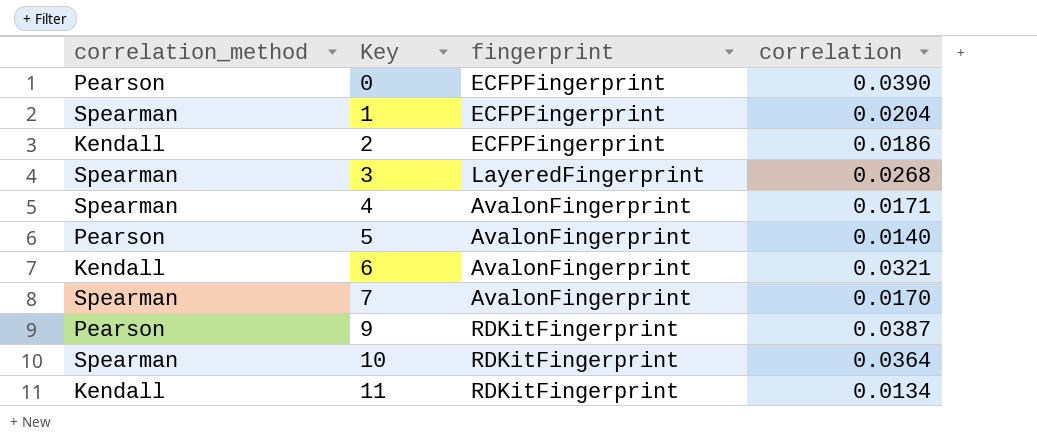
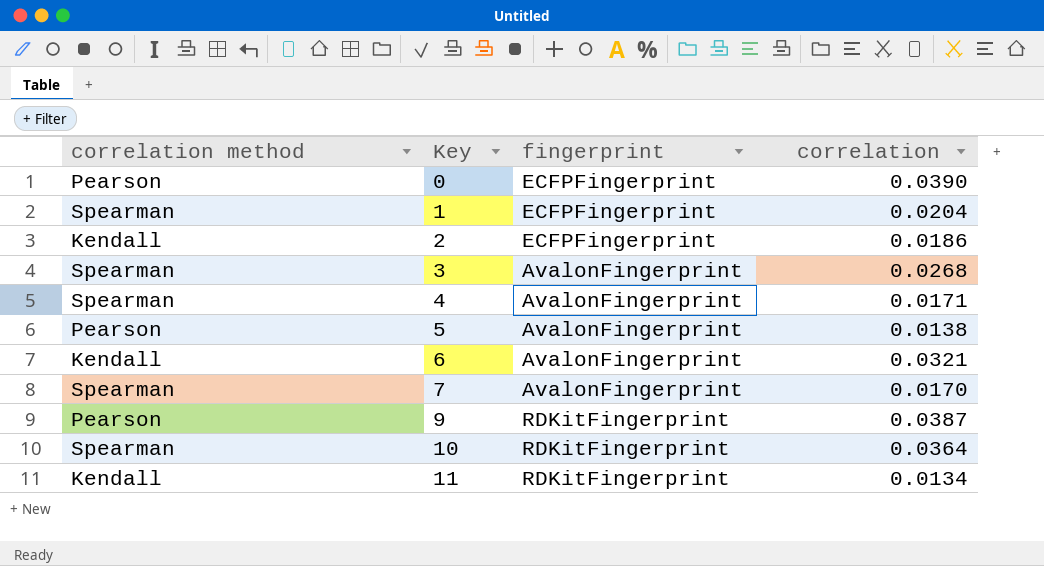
column name: correlation_method -> correlation method
3 | fingerprint: LayeredFingerprint -> AvalonFingerprint
5 | correlation: 0.0140 -> 0.0138

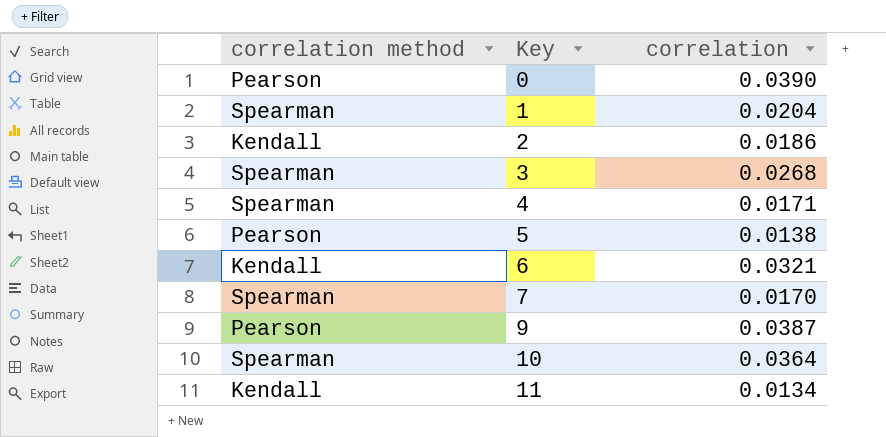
column fingerprint | position: 3 -> none

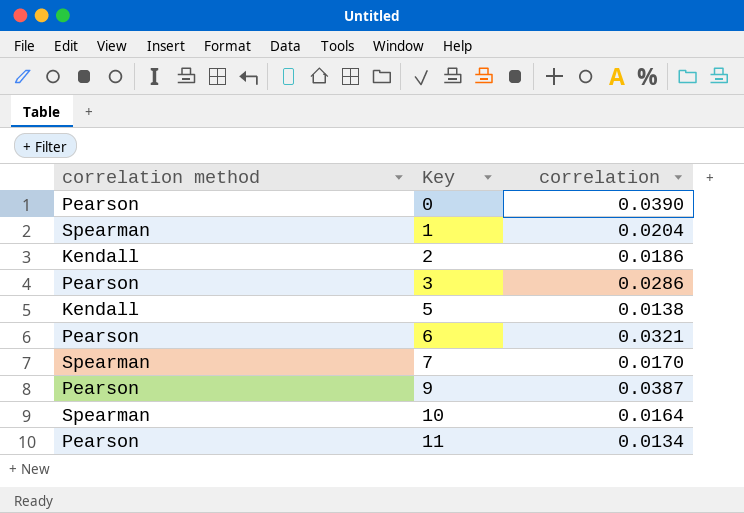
row 4: Spearman | 0.0171 -> none
3 | correlation method: Spearman -> Pearson
3 | correlation: 0.0268 -> 0.0286
5 | correlation method: Pearson -> Kendall
6 | correlation method: Kendall -> Pearson
10 | correlation: 0.0364 -> 0.0164
11 | correlation method: Kendall -> Pearson

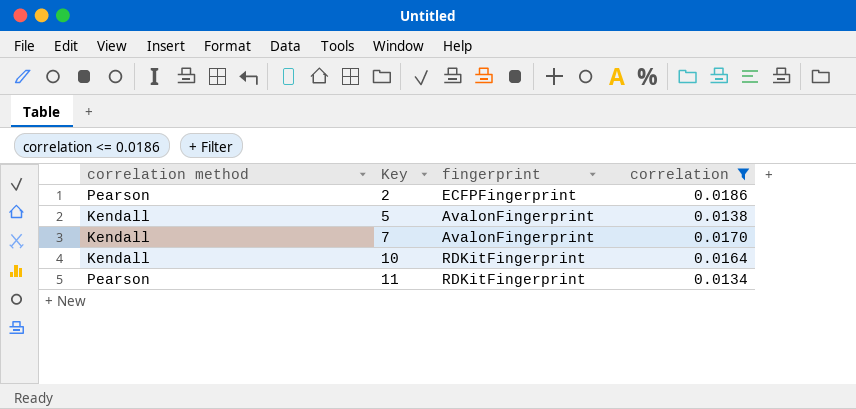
filter: none -> correlation <= 0.0186
column fingerprint | position: none -> 3
2 | correlation method: Kendall -> Pearson
7 | correlation method: Spearman -> Kendall
10 | correlation method: Spearman -> Kendall

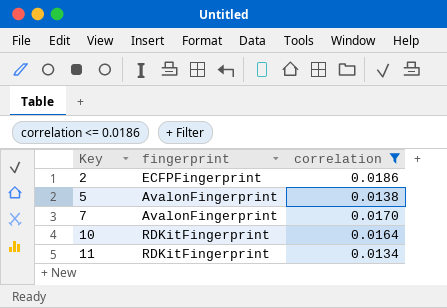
column correlation method | position: 1 -> none

